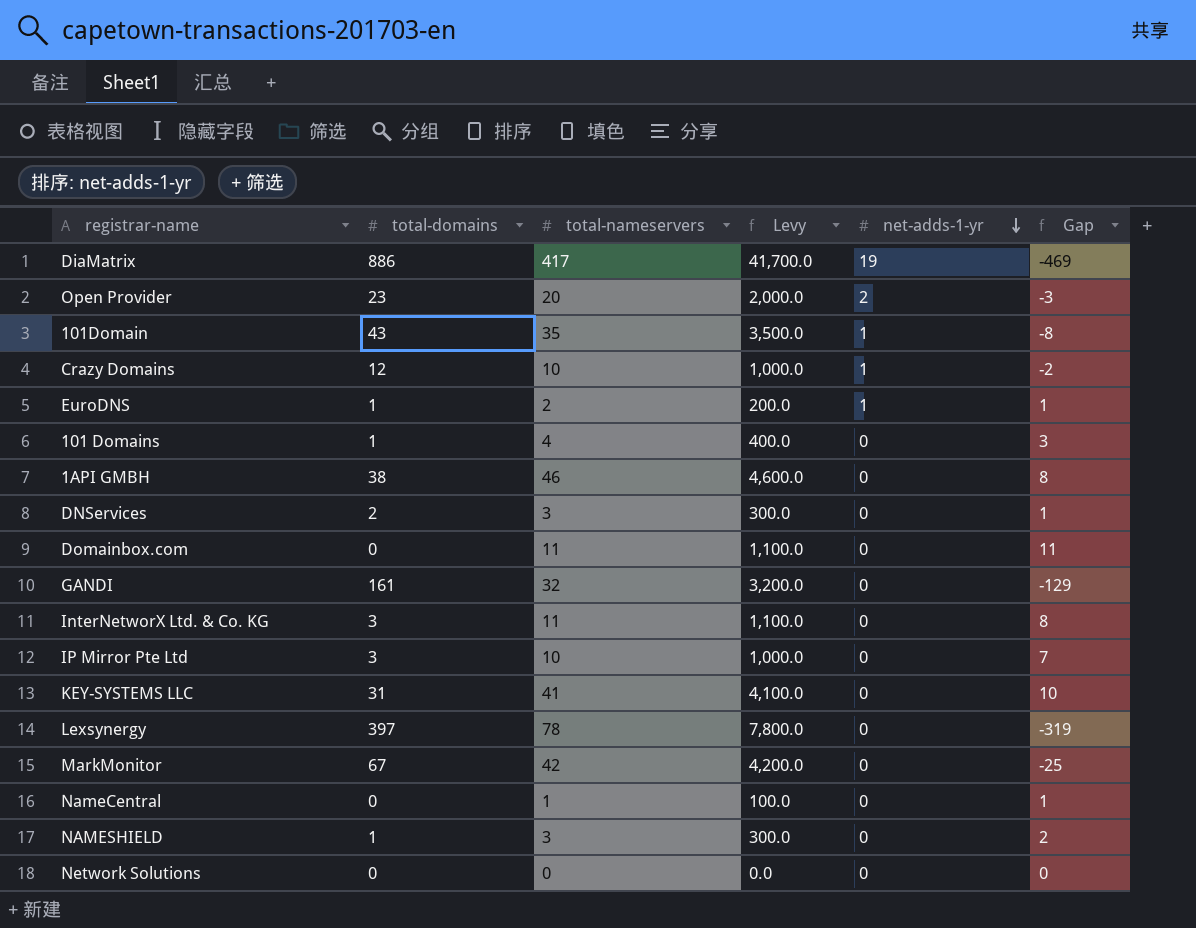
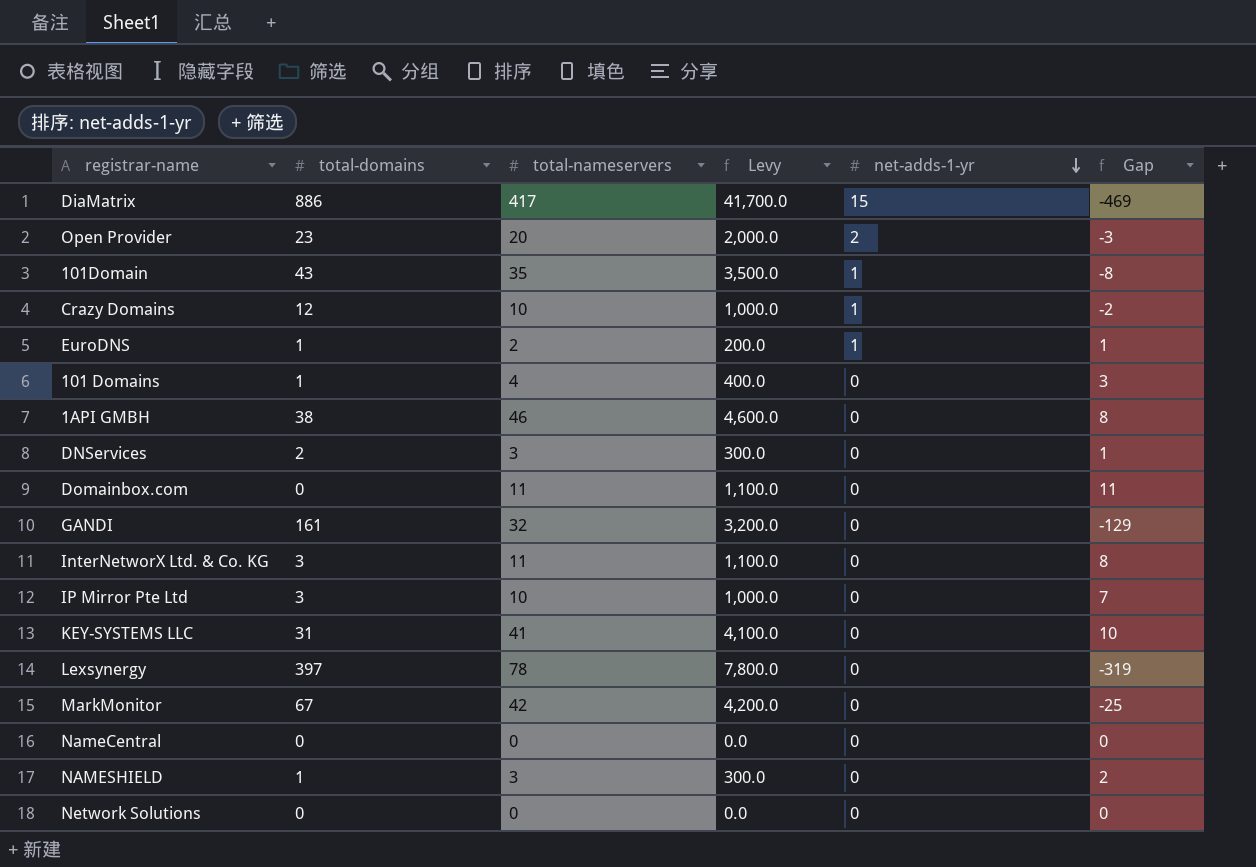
DiaMatrix | net-adds-1-yr: 19 -> 15
NameCentral | total-nameservers: 1 -> 0
NameCentral | Levy: 100.0 -> 0.0
NameCentral | Gap: 1 -> 0

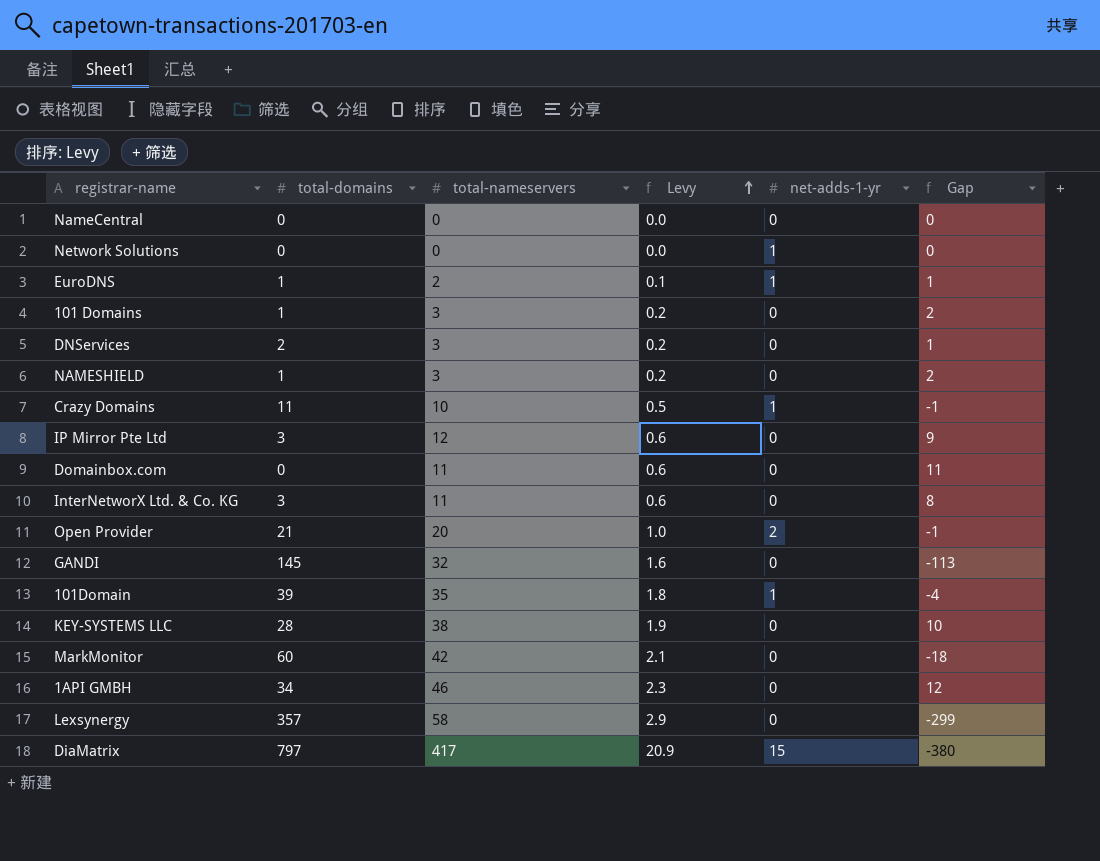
row order: net-adds-1-yr descending -> Levy ascending
column Levy | formula: [total-nameservers] * 100 -> [total-nameservers] * 0.05
Network Solutions | net-adds-1-yr: 0 -> 1
101 Domains | total-nameservers: 4 -> 3
101 Domains | Gap: 3 -> 2
Crazy Domains | total-domains: 12 -> 11
Crazy Domains | Gap: -2 -> -1
IP Mirror Pte Ltd | total-nameservers: 10 -> 12
IP Mirror Pte Ltd | Gap: 7 -> 9
Open Provider | total-domains: 23 -> 21
Open Provider | Gap: -3 -> -1
GANDI | total-domains: 161 -> 145
GANDI | Gap: -129 -> -113
101Domain | total-domains: 43 -> 39
101Domain | Gap: -8 -> -4
KEY-SYSTEMS LLC | total-domains: 31 -> 28
KEY-SYSTEMS LLC | total-nameservers: 41 -> 38
MarkMonitor | total-domains: 67 -> 60
MarkMonitor | Gap: -25 -> -18
1API GMBH | total-domains: 38 -> 34
1API GMBH | Gap: 8 -> 12
Lexsynergy | total-domains: 397 -> 357
Lexsynergy | total-nameservers: 78 -> 58
Lexsynergy | Gap: -319 -> -299
DiaMatrix | total-domains: 886 -> 797
DiaMatrix | Gap: -469 -> -380

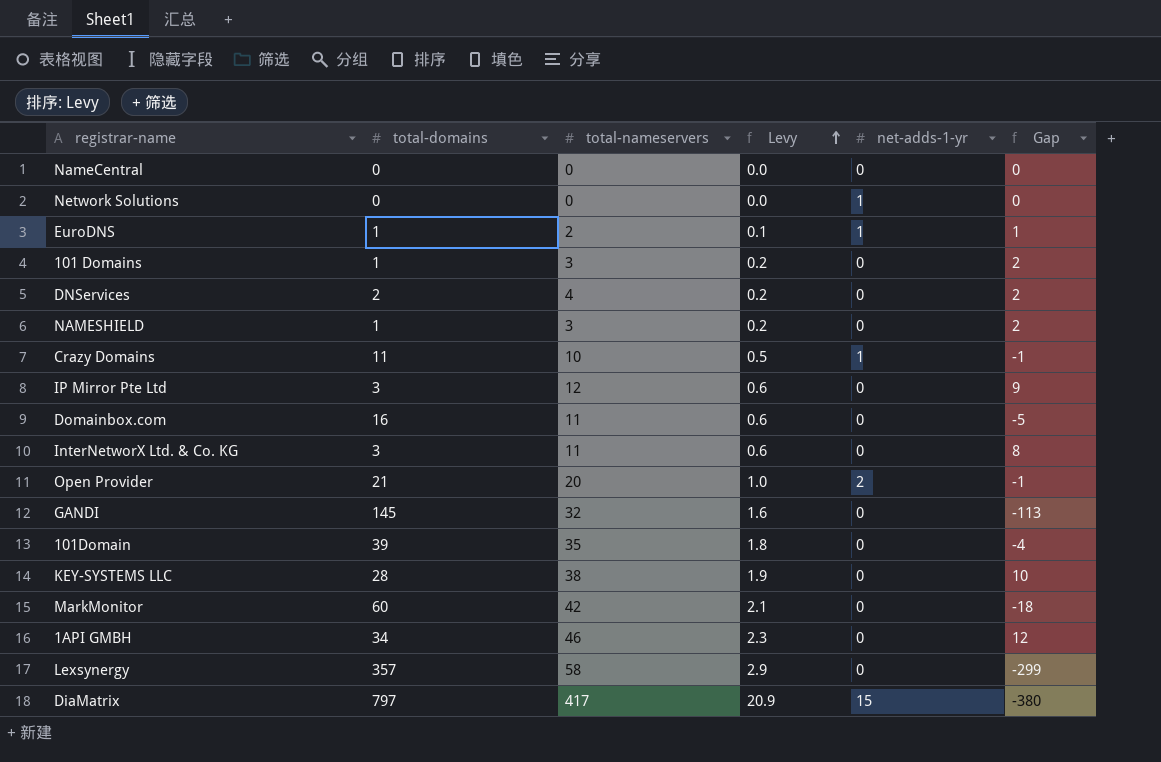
DNServices | total-nameservers: 3 -> 4
DNServices | Gap: 1 -> 2
Domainbox.com | total-domains: 0 -> 16
Domainbox.com | Gap: 11 -> -5
101Domain | net-adds-1-yr: 1 -> 0

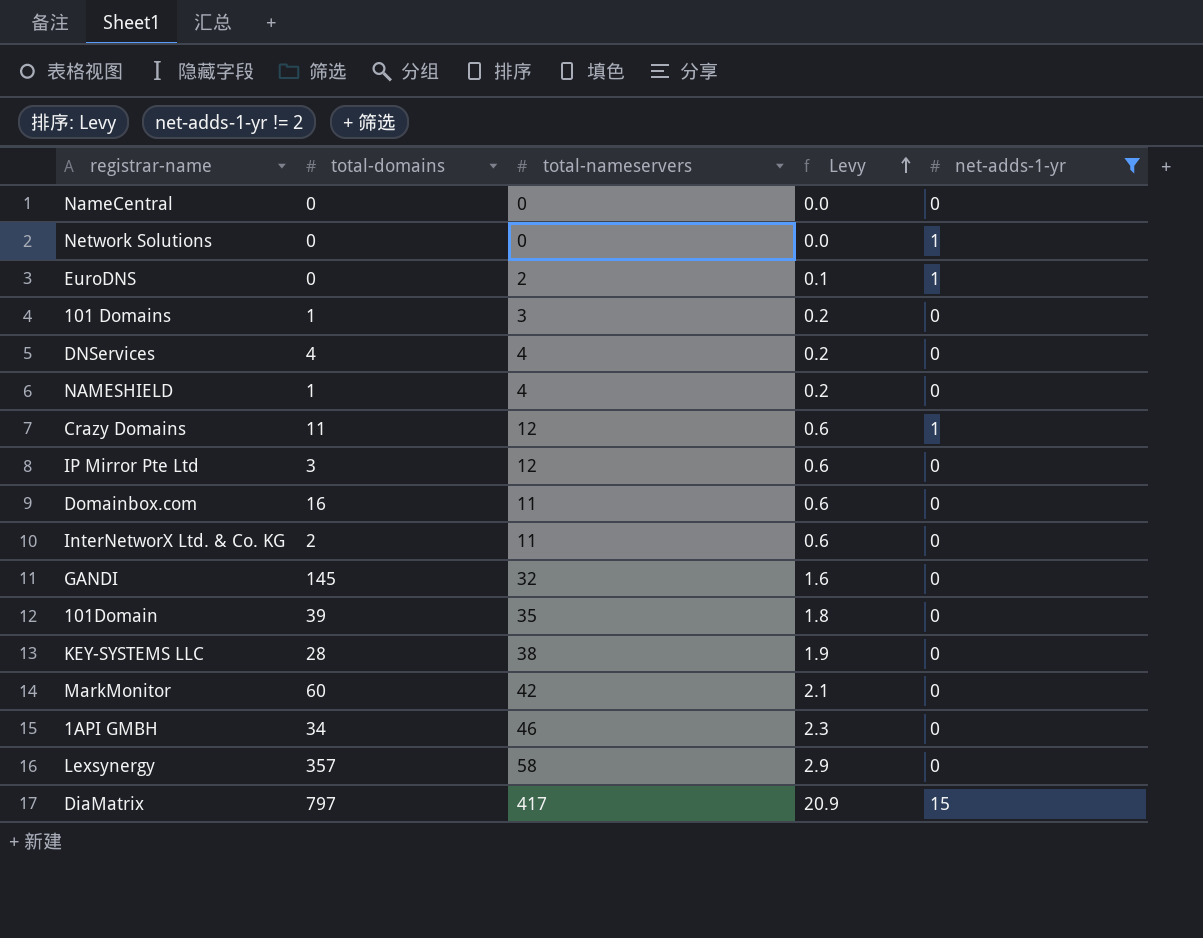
filter: none -> net-adds-1-yr != 2
column Gap | formula: [total-nameservers] - [total-domains] -> none
EuroDNS | total-domains: 1 -> 0
DNServices | total-domains: 2 -> 4
NAMESHIELD | total-nameservers: 3 -> 4
Crazy Domains | total-nameservers: 10 -> 12
Crazy Domains | Levy: 0.5 -> 0.6
InterNetworX Ltd. & Co. KG | total-domains: 3 -> 2

